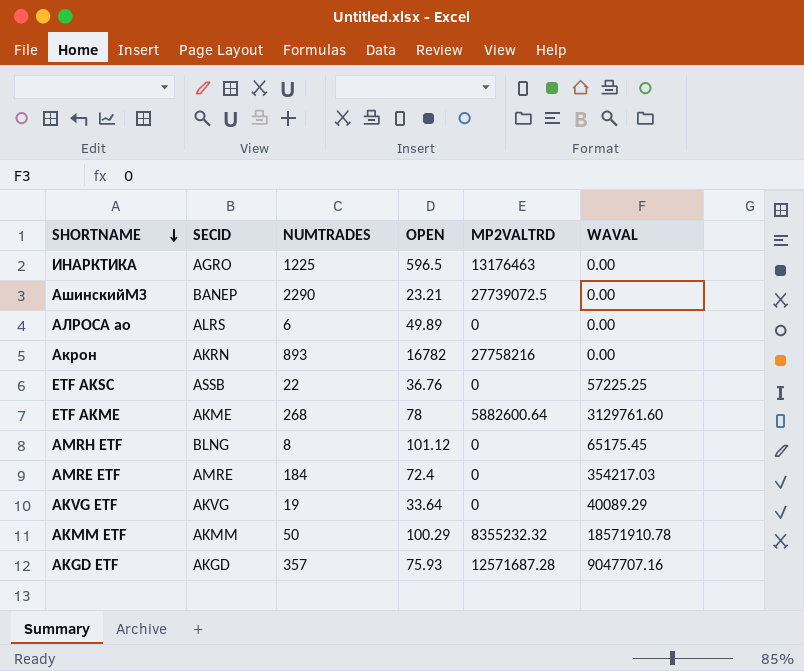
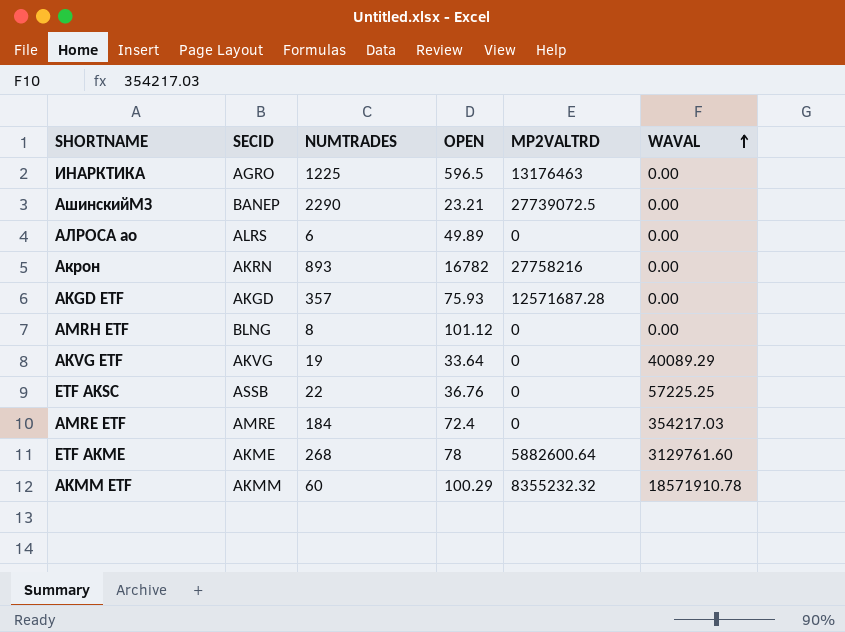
row order: SHORTNAME descending -> WAVAL ascending
AKGD ETF | WAVAL: 9047707.16 -> 0.00
AMRH ETF | WAVAL: 65175.45 -> 0.00
AKMM ETF | NUMTRADES: 50 -> 60

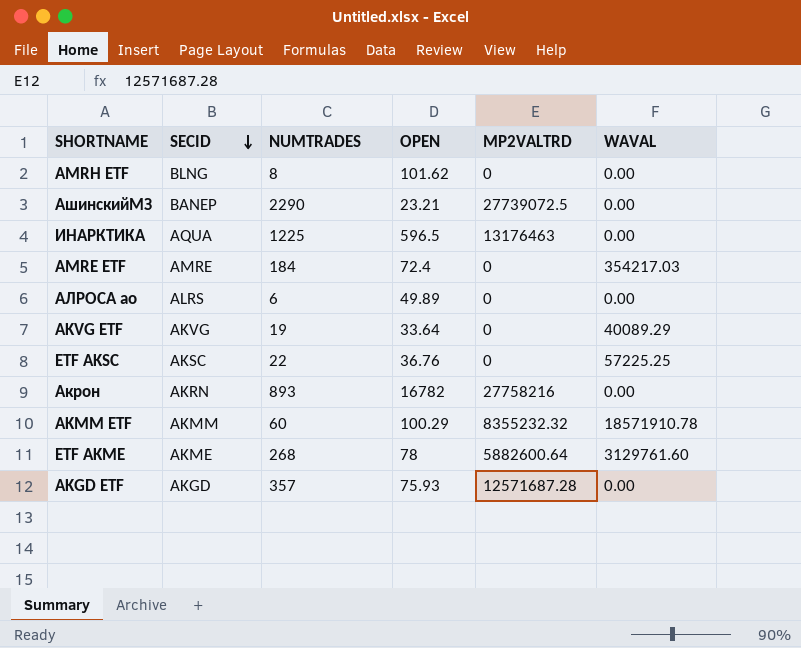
row order: WAVAL ascending -> SECID descending
AMRH ETF | OPEN: 101.12 -> 101.62
ИНАРКТИКА | SECID: AGRO -> AQUA
ETF AKSC | SECID: ASSB -> AKSC

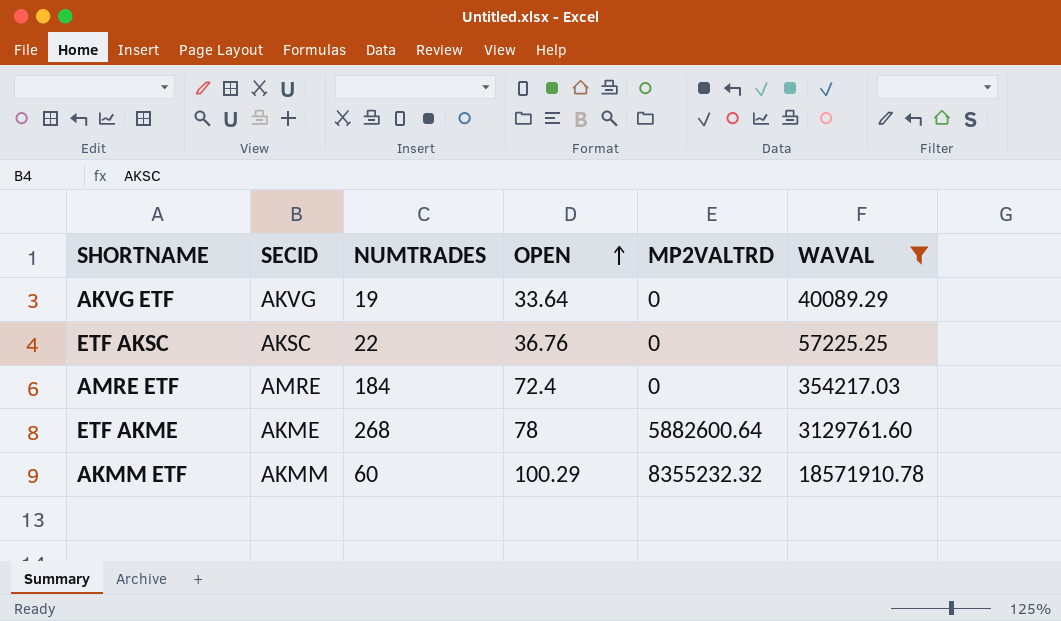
filter: none -> WAVAL != 0.00
row order: SECID descending -> OPEN ascending

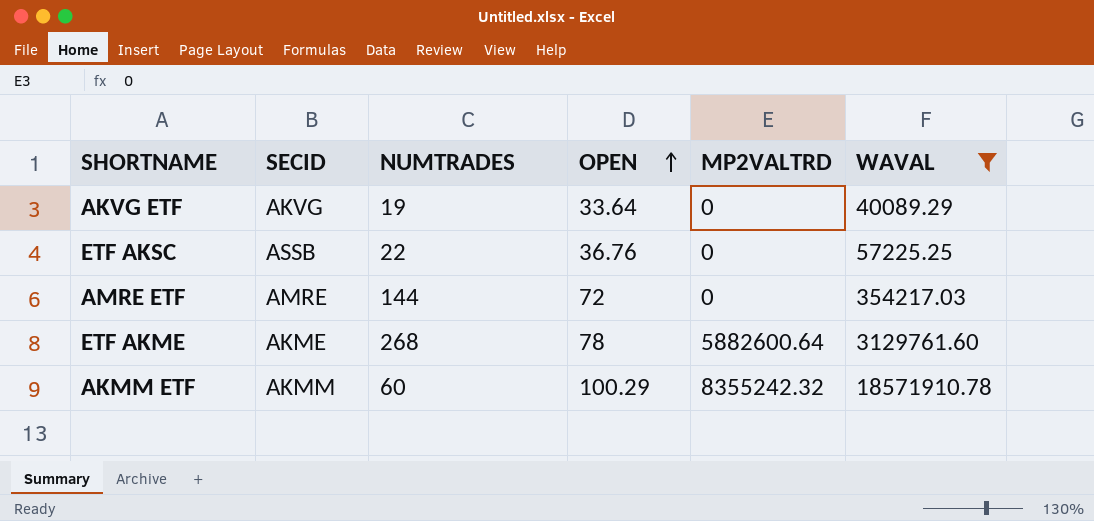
ETF AKSC | SECID: AKSC -> ASSB
AMRE ETF | NUMTRADES: 184 -> 144
AMRE ETF | OPEN: 72.4 -> 72
AKMM ETF | MP2VALTRD: 8355232.32 -> 8355242.32

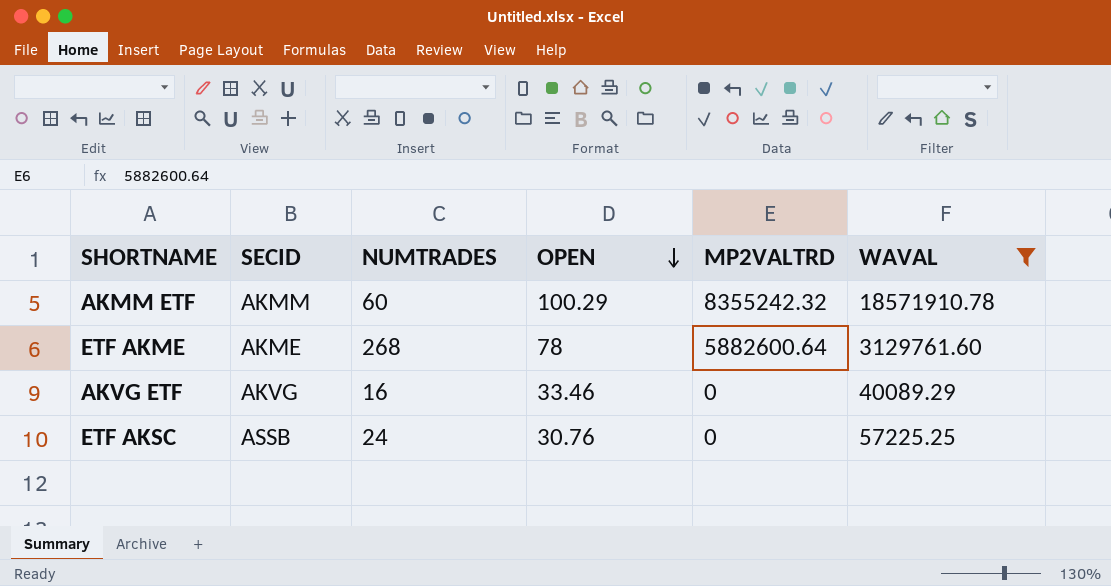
row order: OPEN ascending -> OPEN descending
row AMRE ETF: AMRE | 144 | 72 | 0 | 354217.03 -> none
AKVG ETF | NUMTRADES: 19 -> 16
AKVG ETF | OPEN: 33.64 -> 33.46
ETF AKSC | NUMTRADES: 22 -> 24
ETF AKSC | OPEN: 36.76 -> 30.76

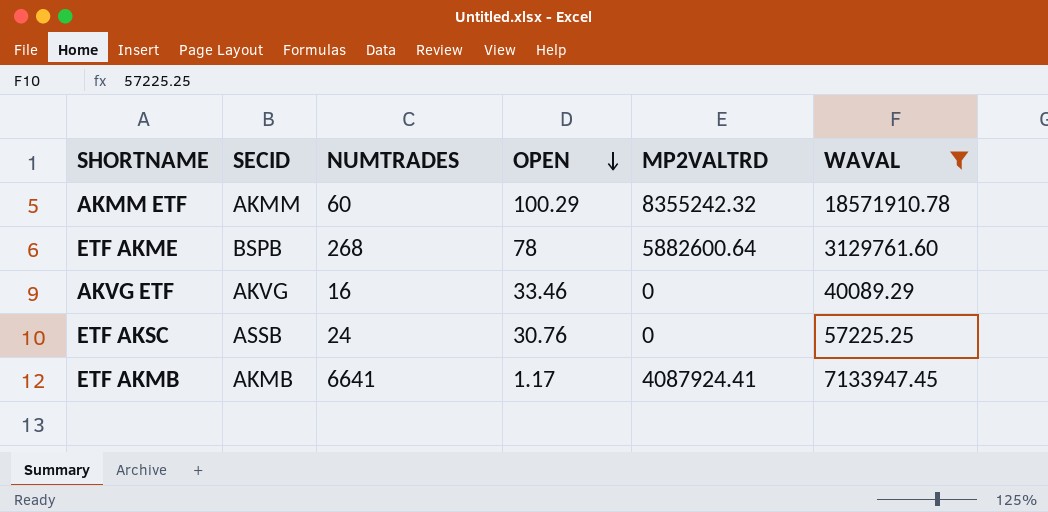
ETF AKME | SECID: AKME -> BSPB
row ETF AKMB: none -> AKMB | 6641 | 1.17 | 4087924.41 | 7133947.45

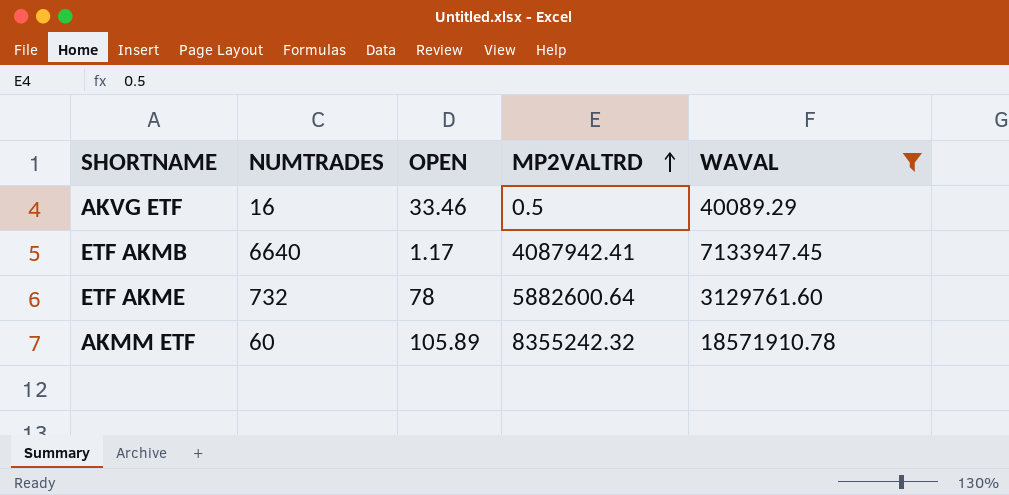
row order: OPEN descending -> MP2VALTRD ascending
column SECID | position: 2 -> none
row ETF AKSC: ASSB | 24 | 30.76 | 0 | 57225.25 -> none
AKVG ETF | MP2VALTRD: 0 -> 0.5
ETF AKMB | NUMTRADES: 6641 -> 6640
ETF AKMB | MP2VALTRD: 4087924.41 -> 4087942.41
ETF AKME | NUMTRADES: 268 -> 732
AKMM ETF | OPEN: 100.29 -> 105.89

